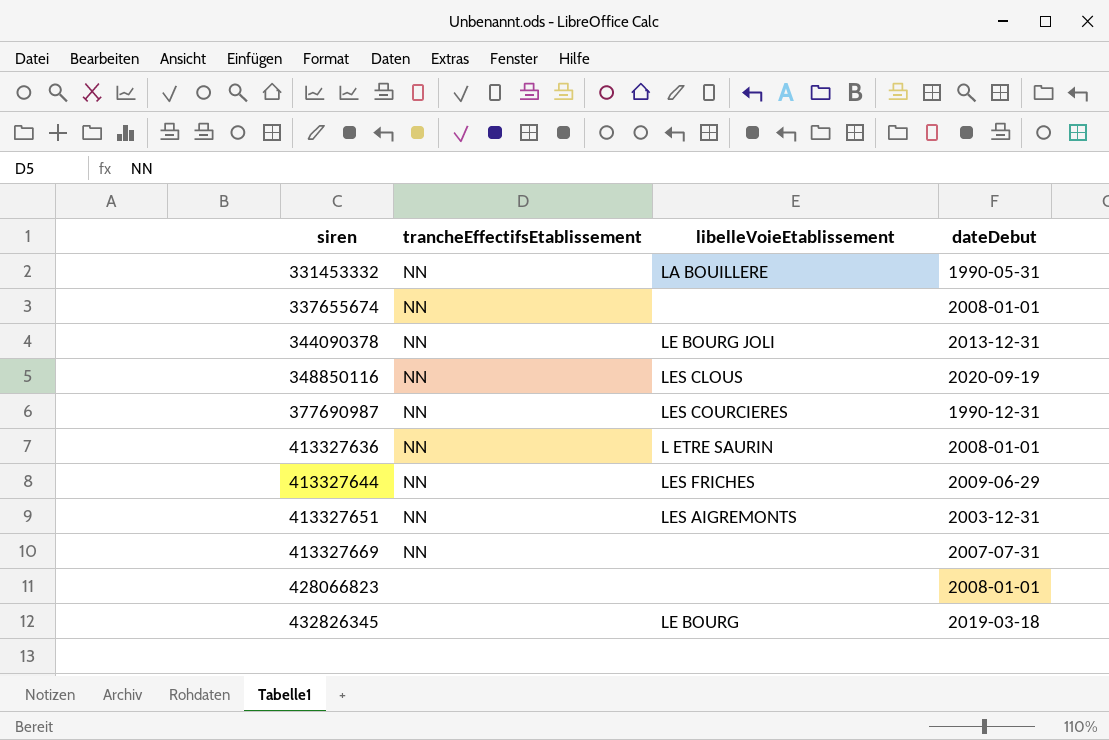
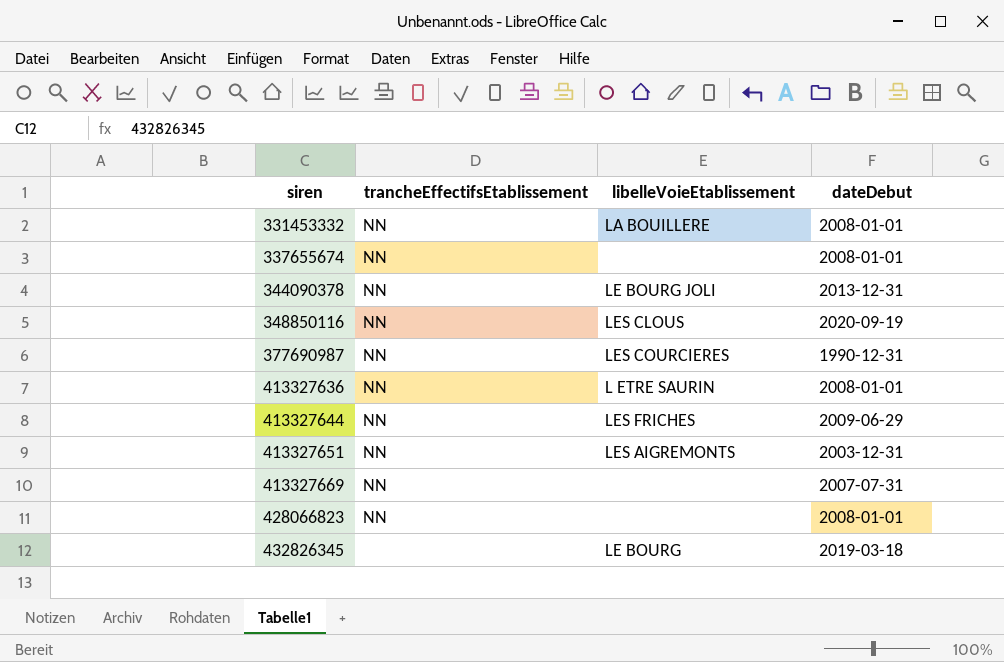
331453332 | dateDebut: 1990-05-31 -> 2008-01-01
428066823 | trancheEffectifsEtablissement: none -> NN

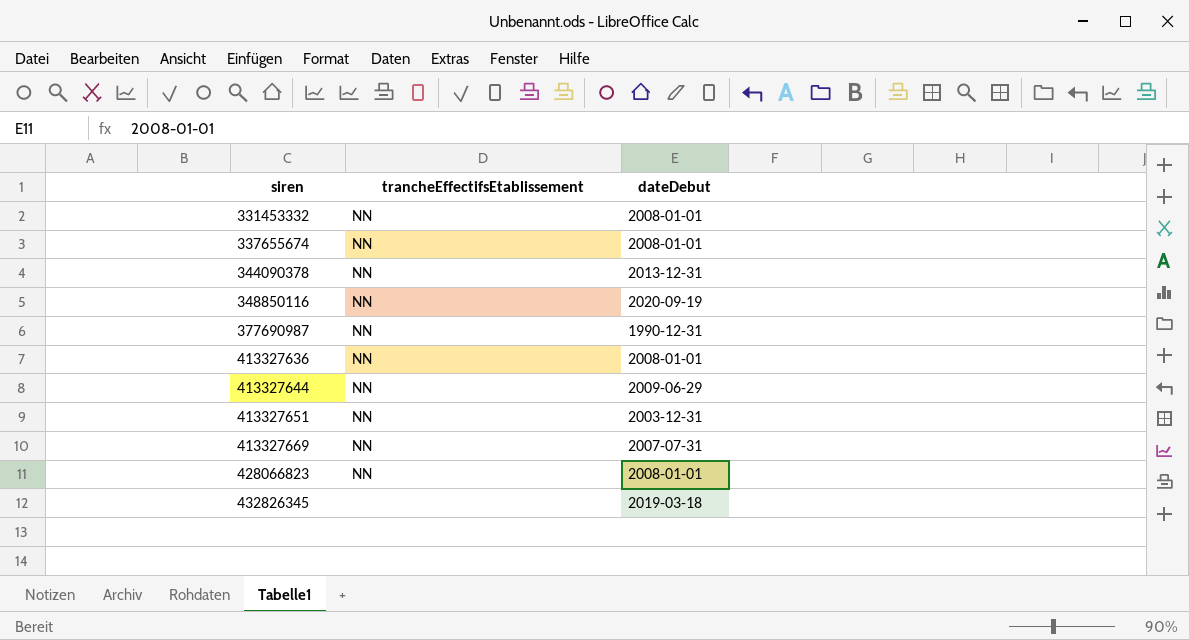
column libelleVoieEtablissement | position: 3 -> none

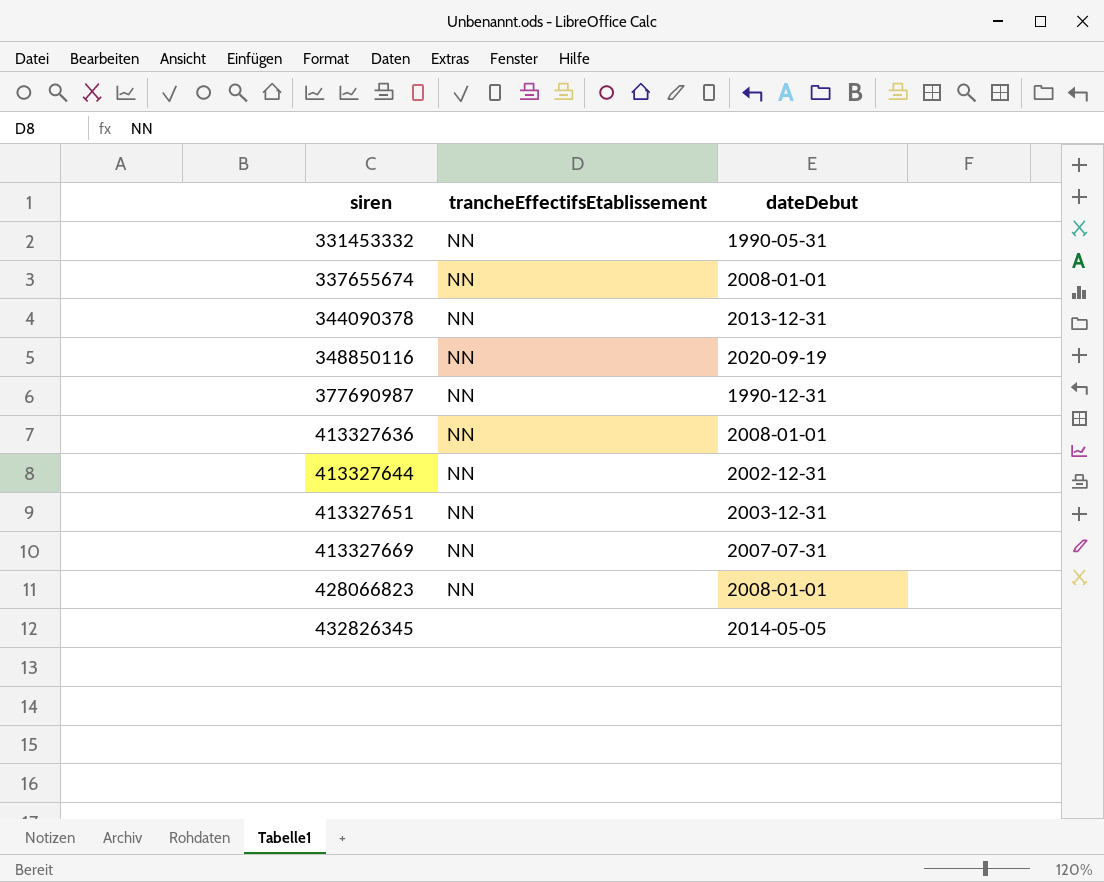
331453332 | dateDebut: 2008-01-01 -> 1990-05-31
413327644 | dateDebut: 2009-06-29 -> 2002-12-31
432826345 | dateDebut: 2019-03-18 -> 2014-05-05

